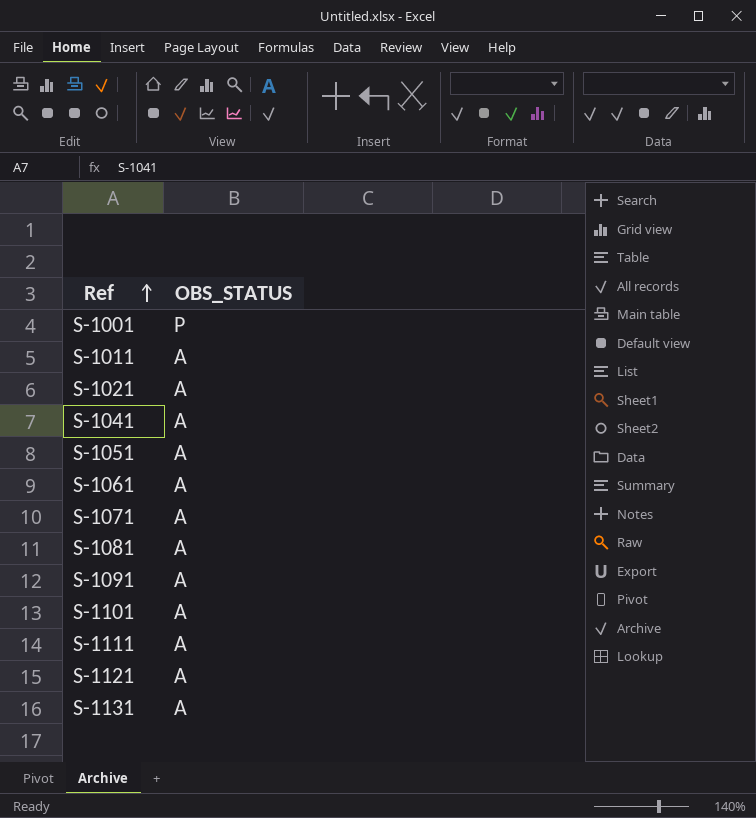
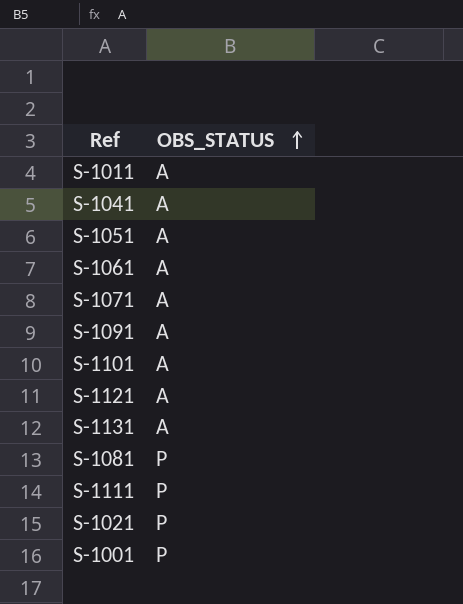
row order: Ref ascending -> OBS_STATUS ascending
S-1081 | OBS_STATUS: A -> P
S-1111 | OBS_STATUS: A -> P
S-1021 | OBS_STATUS: A -> P

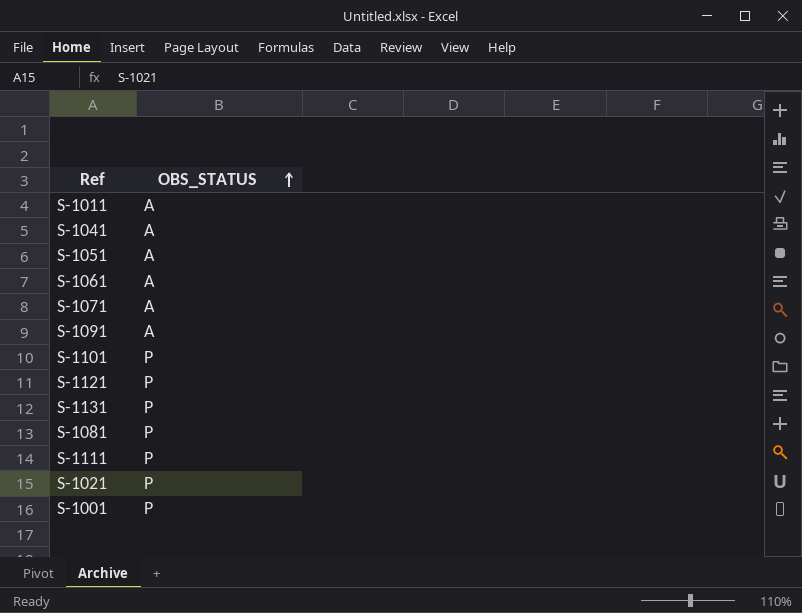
S-1101 | OBS_STATUS: A -> P
S-1121 | OBS_STATUS: A -> P
S-1131 | OBS_STATUS: A -> P

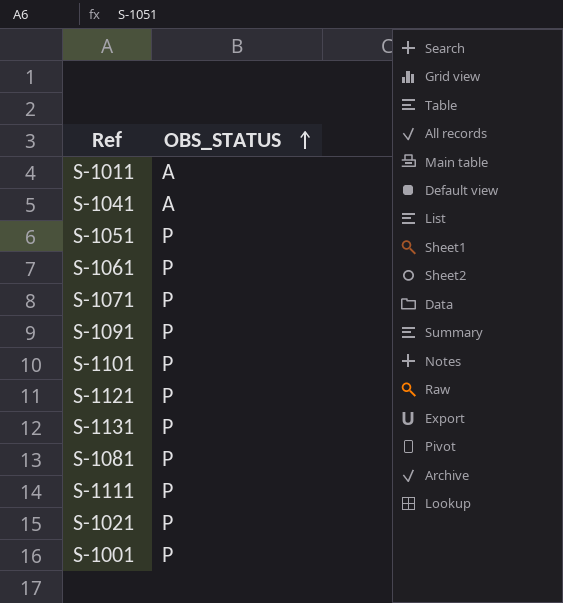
S-1051 | OBS_STATUS: A -> P
S-1061 | OBS_STATUS: A -> P
S-1071 | OBS_STATUS: A -> P
S-1091 | OBS_STATUS: A -> P

